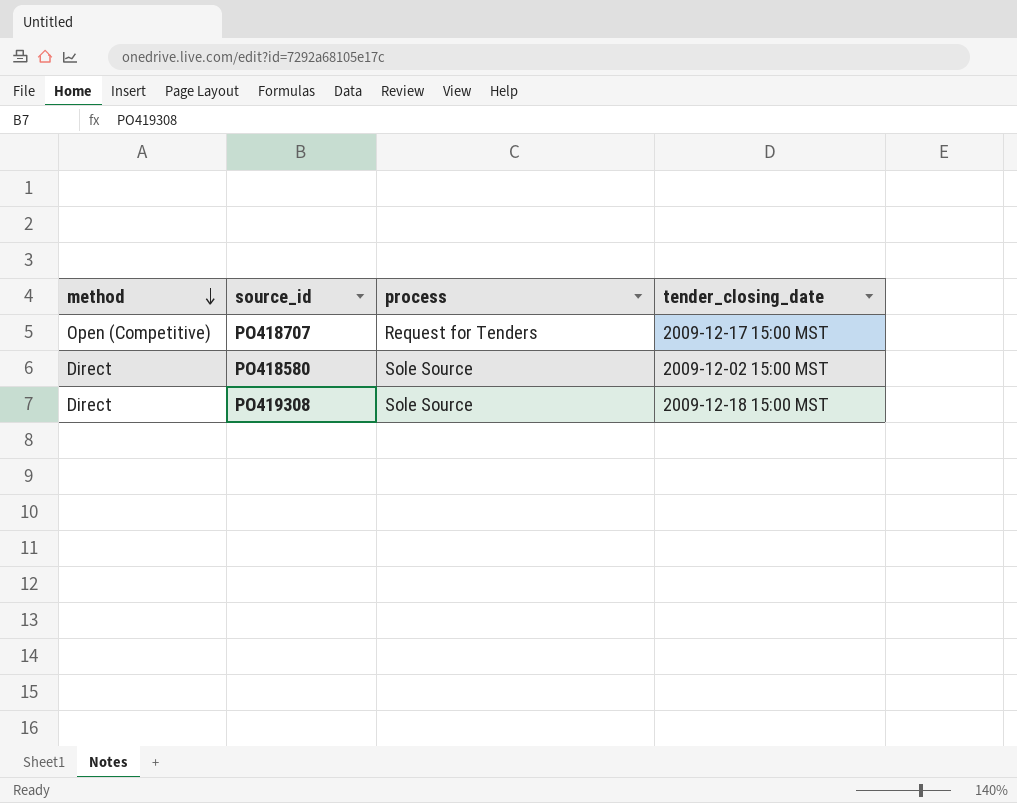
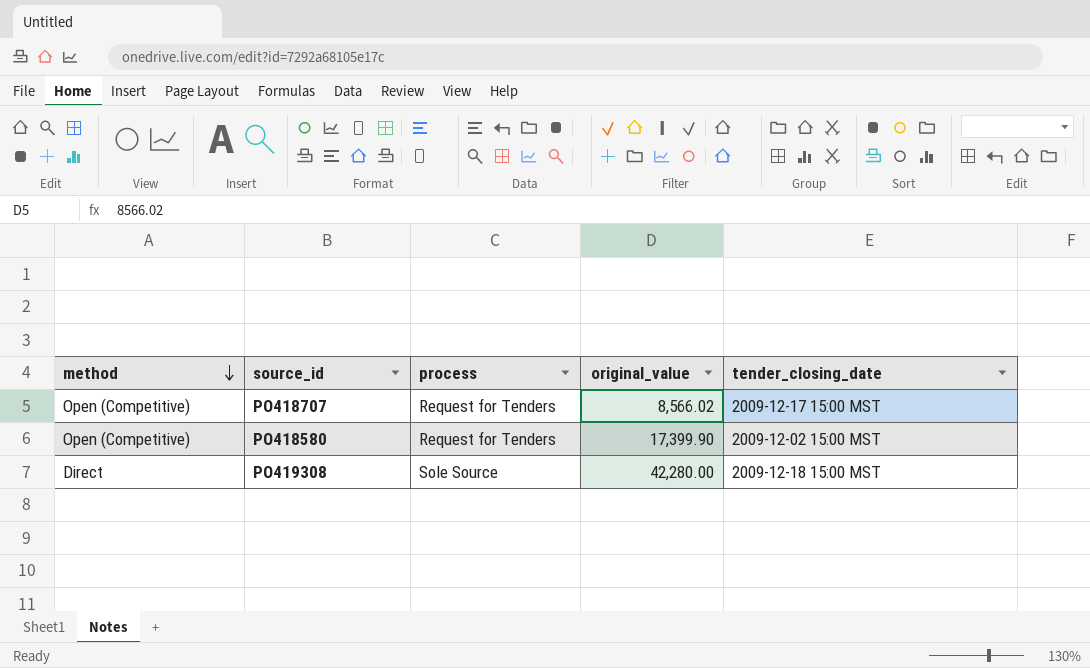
column original_value | position: none -> 4
PO418580 | method: Direct -> Open (Competitive)
PO418580 | process: Sole Source -> Request for Tenders

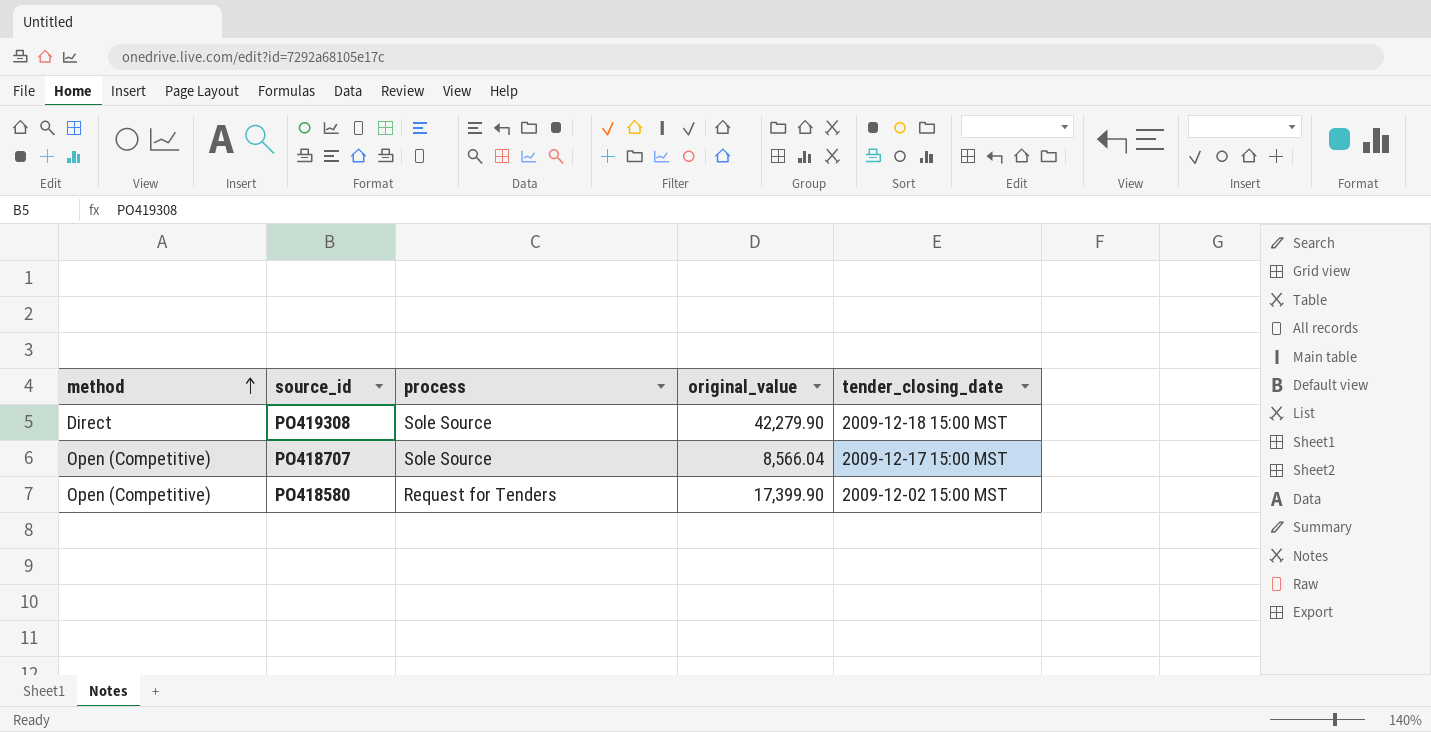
row order: method descending -> method ascending
PO419308 | original_value: 42,280.00 -> 42,279.90
PO418707 | process: Request for Tenders -> Sole Source
PO418707 | original_value: 8,566.02 -> 8,566.04

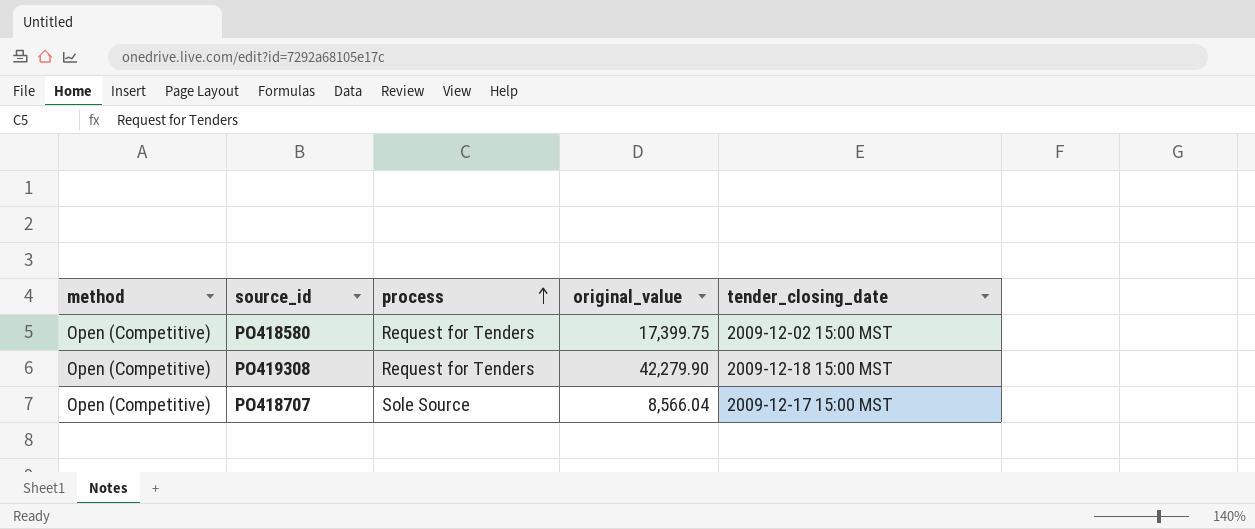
row order: method ascending -> process ascending
PO418580 | original_value: 17,399.90 -> 17,399.75
PO419308 | method: Direct -> Open (Competitive)
PO419308 | process: Sole Source -> Request for Tenders

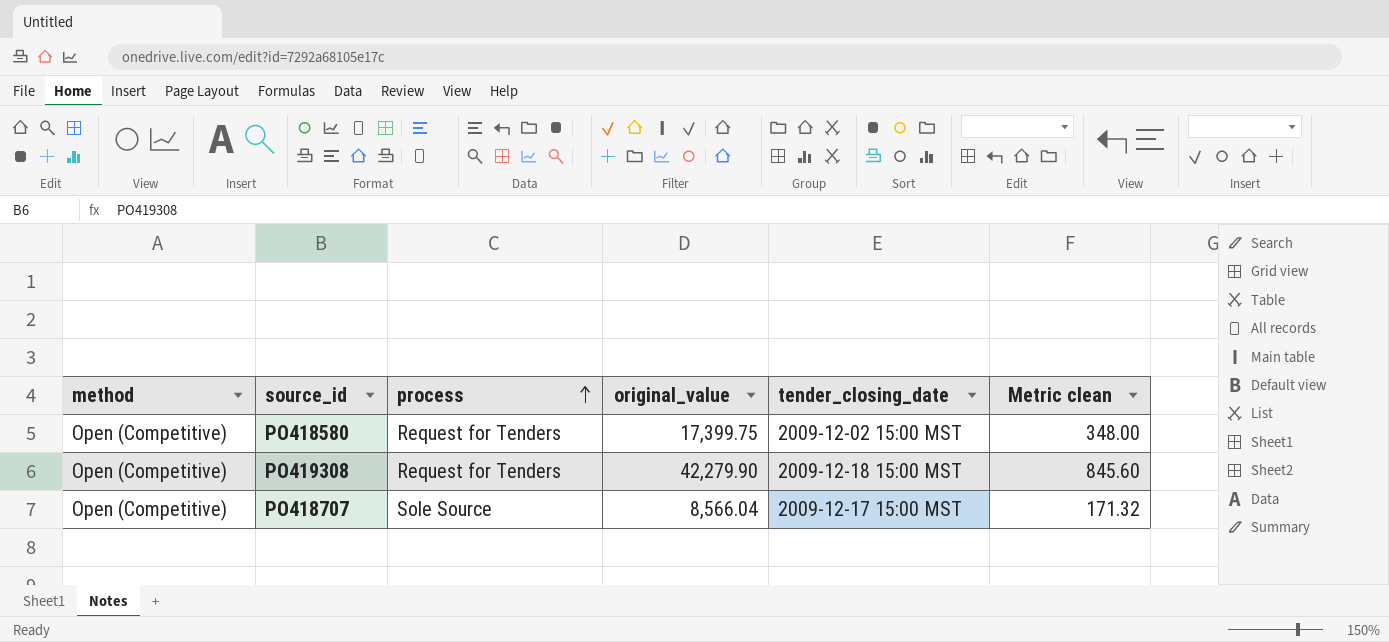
column Metric clean | formula: none -> [original_value] * 0.02

